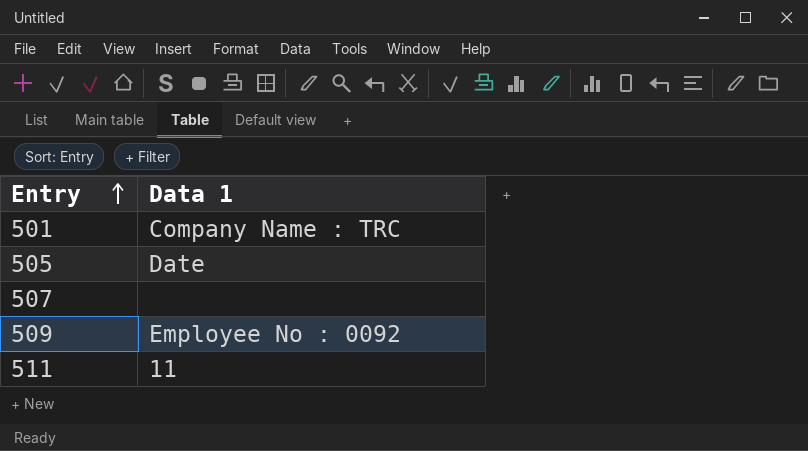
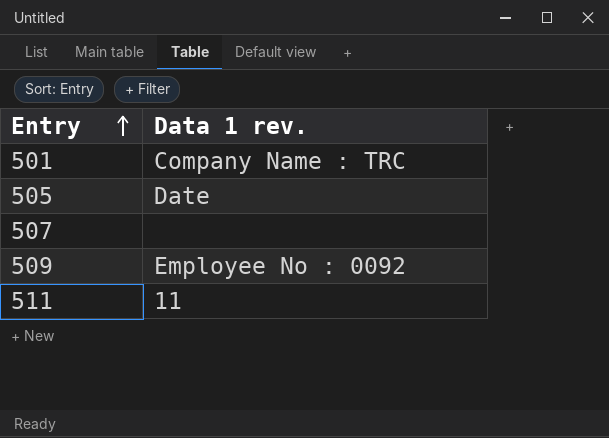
column name: Data 1 -> Data 1 rev.

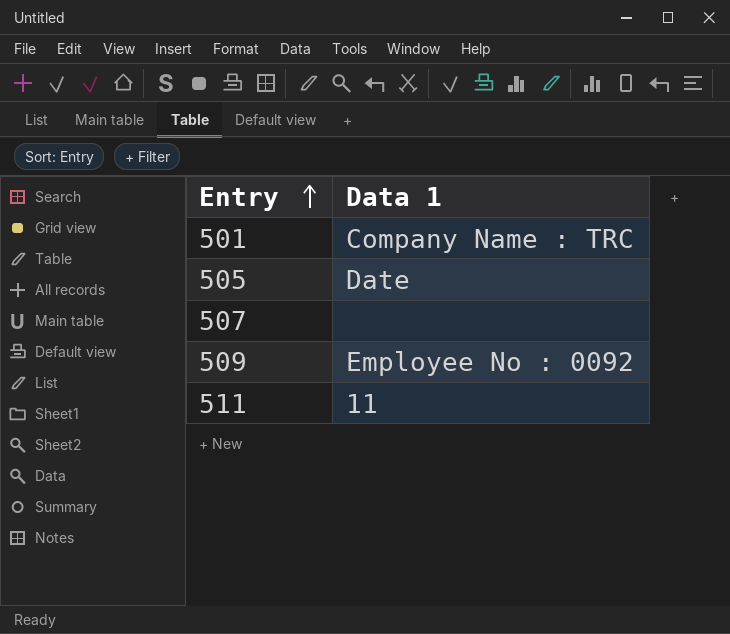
column name: Data 1 rev. -> Data 1

